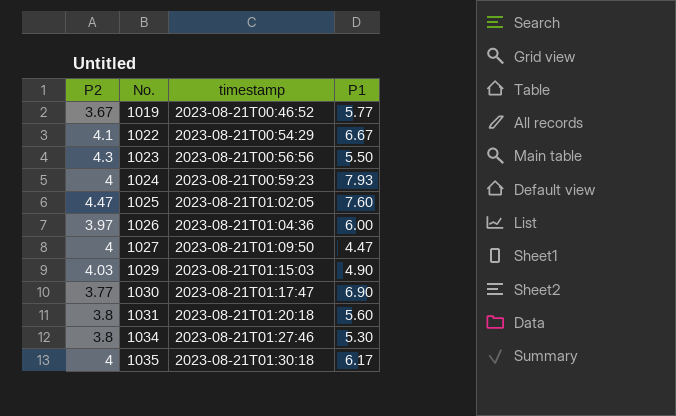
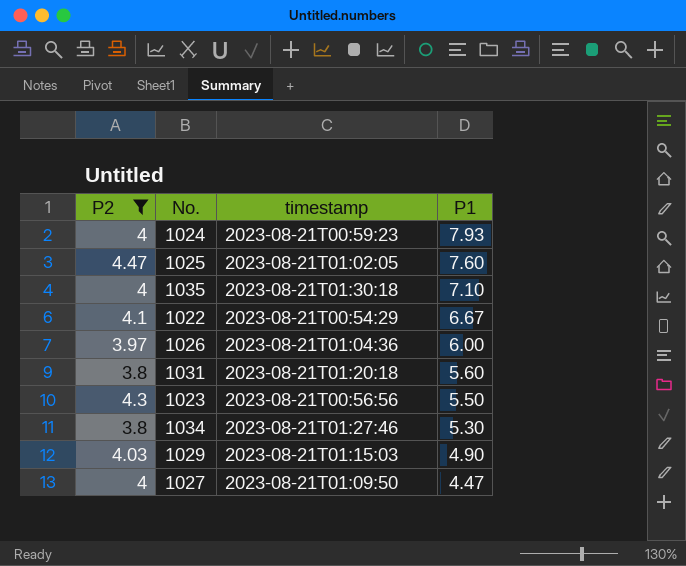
filter: none -> P2 >= 3.8
row order: No. ascending -> P1 descending
1035 | P1: 6.17 -> 7.10

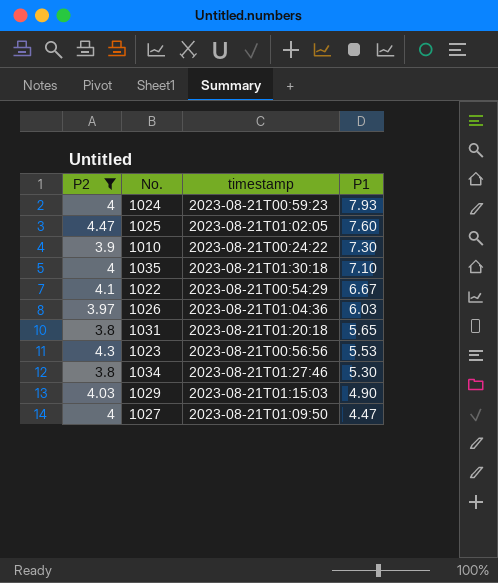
row 1010: none -> 3.9 | 2023-08-21T00:24:22 | 7.30
1026 | P1: 6.00 -> 6.03
1031 | P1: 5.60 -> 5.65
1023 | P1: 5.50 -> 5.53

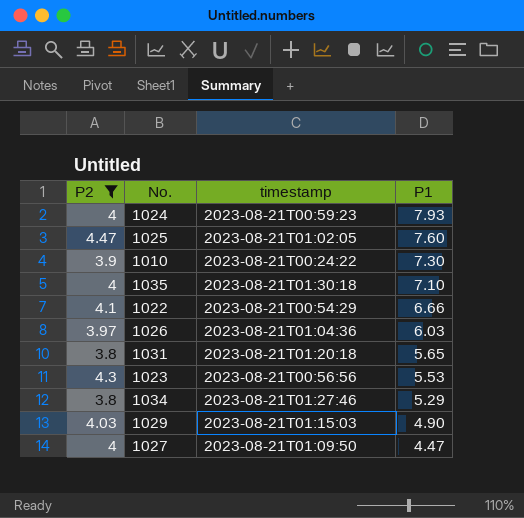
1022 | P1: 6.67 -> 6.66
1034 | P1: 5.30 -> 5.29

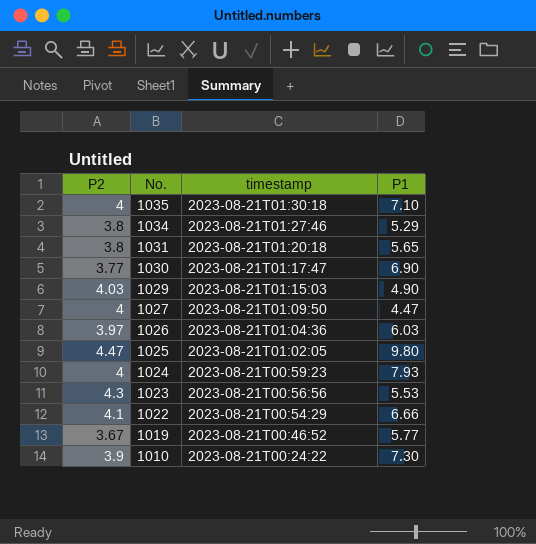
filter: P2 >= 3.8 -> none
row order: P1 descending -> No. descending
1025 | P1: 7.60 -> 9.80

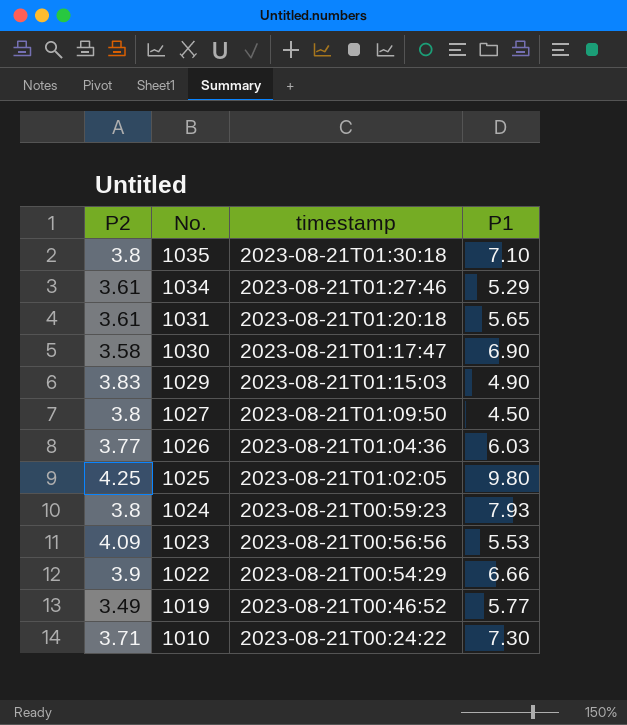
1035 | P2: 4 -> 3.8
1034 | P2: 3.8 -> 3.61
1031 | P2: 3.8 -> 3.61
1030 | P2: 3.77 -> 3.58
1029 | P2: 4.03 -> 3.83
1027 | P2: 4 -> 3.8
1027 | P1: 4.47 -> 4.50
1026 | P2: 3.97 -> 3.77
1025 | P2: 4.47 -> 4.25
1024 | P2: 4 -> 3.8
1023 | P2: 4.3 -> 4.09
1022 | P2: 4.1 -> 3.9
1019 | P2: 3.67 -> 3.49
1010 | P2: 3.9 -> 3.71

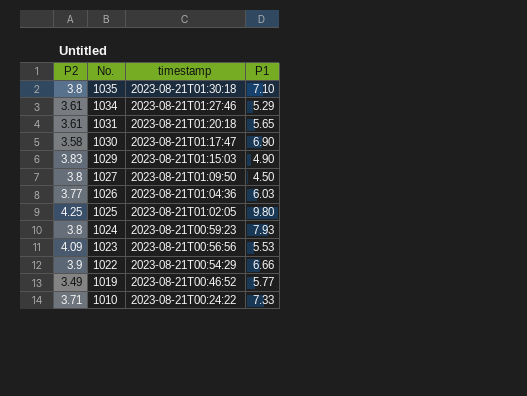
1010 | P1: 7.30 -> 7.33

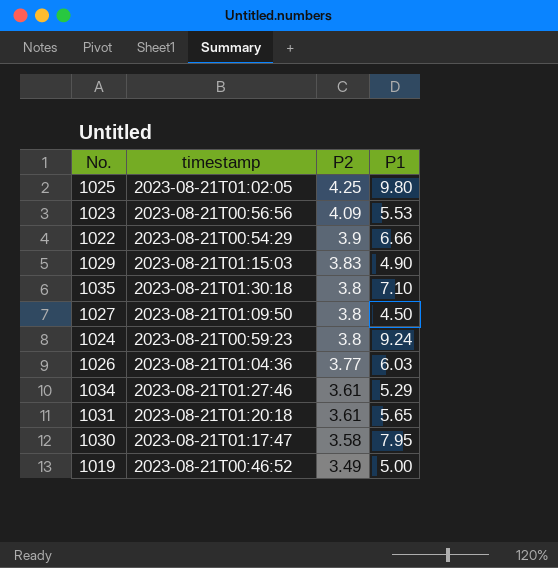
row order: No. descending -> P2 descending
column P2 | position: 1 -> 3
row 1010: 3.71 | 2023-08-21T00:24:22 | 7.33 -> none
1024 | P1: 7.93 -> 9.24
1030 | P1: 6.90 -> 7.95
1019 | P1: 5.77 -> 5.00

